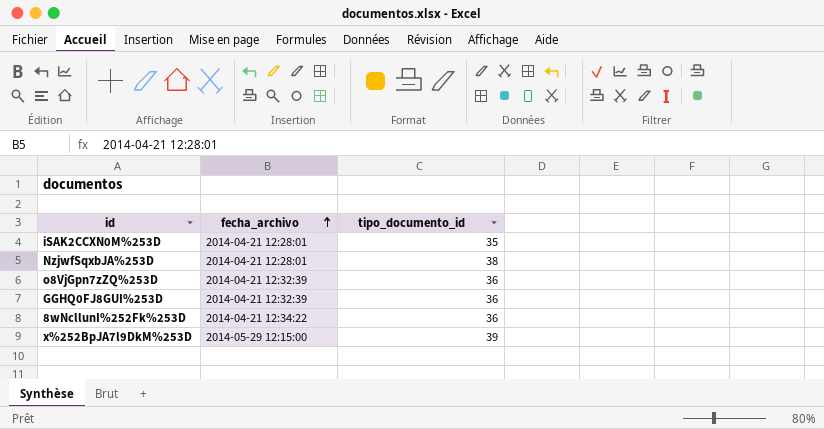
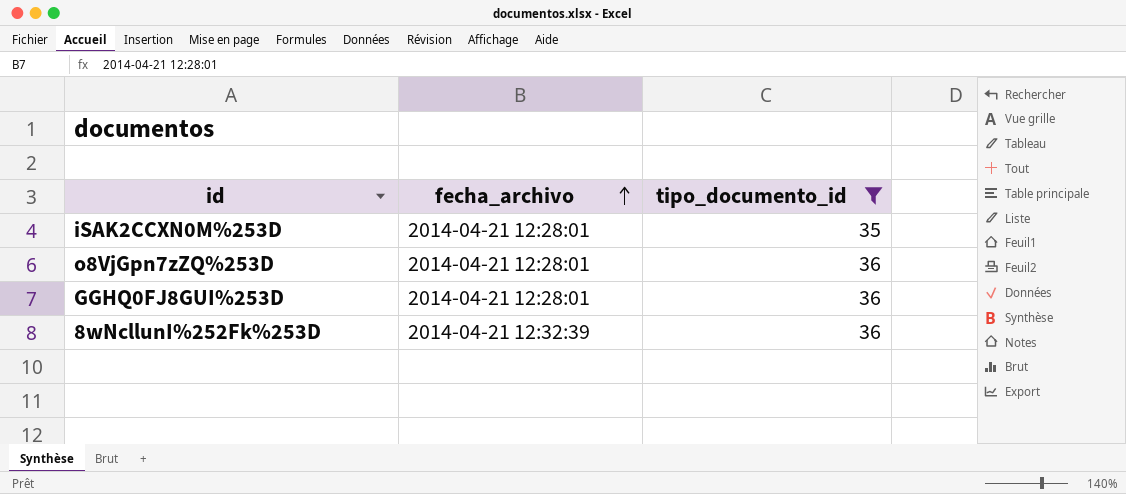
filter: none -> tipo_documento_id <= 36
o8VjGpn7zZQ%253D | fecha_archivo: 2014-04-21 12:32:39 -> 2014-04-21 12:28:01
GGHQ0FJ8GUI%253D | fecha_archivo: 2014-04-21 12:32:39 -> 2014-04-21 12:28:01
8wNcllunI%252Fk%253D | fecha_archivo: 2014-04-21 12:34:22 -> 2014-04-21 12:32:39

